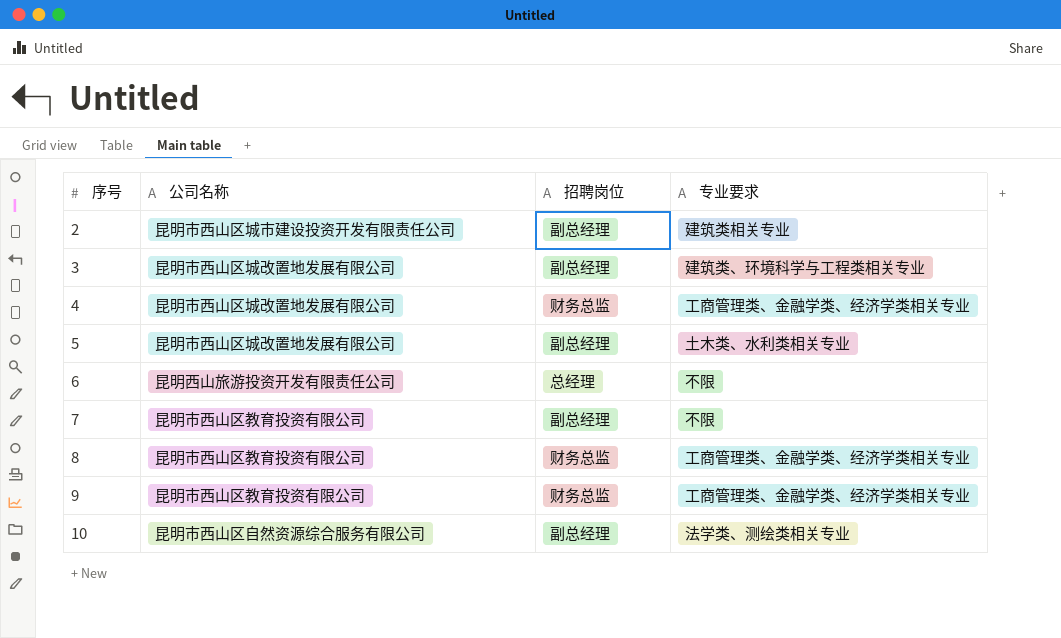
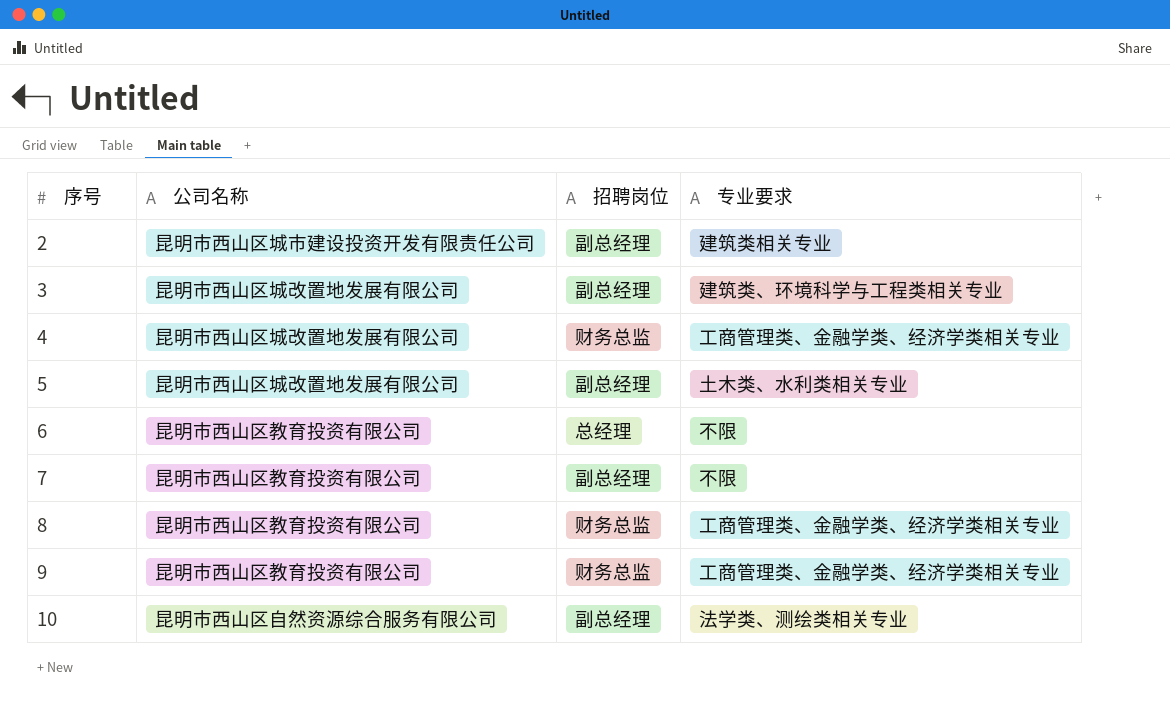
6 | 公司名称: 昆明西山旅游投资开发有限责任公司 -> 昆明市西山区教育投资有限公司

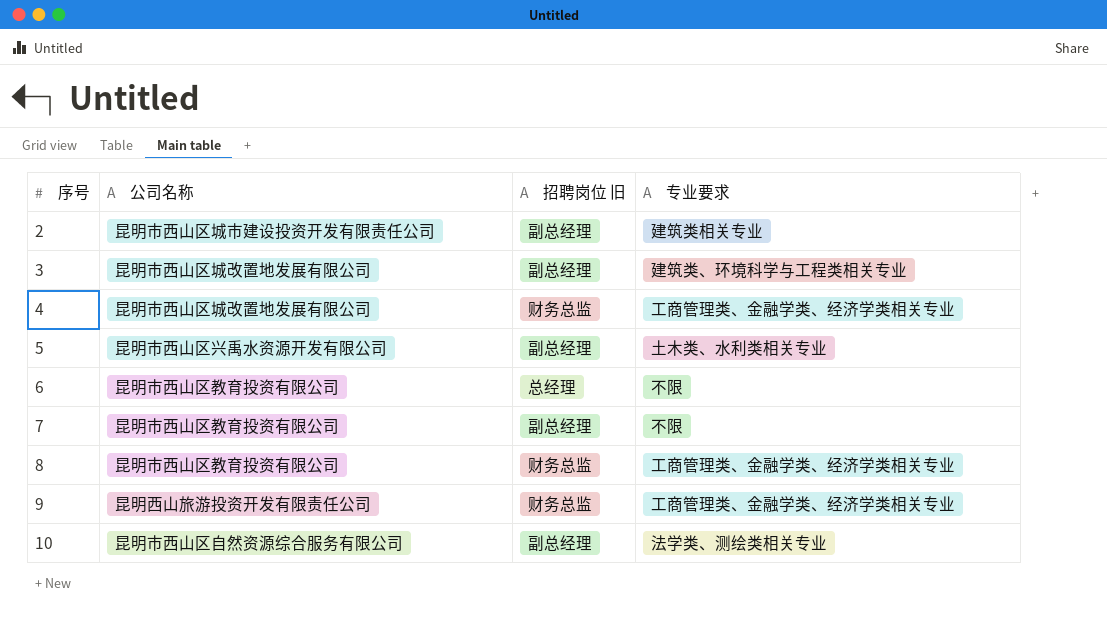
column name: 招聘岗位 -> 招聘岗位 旧
5 | 公司名称: 昆明市西山区城改置地发展有限公司 -> 昆明市西山区兴禹水资源开发有限公司
9 | 公司名称: 昆明市西山区教育投资有限公司 -> 昆明西山旅游投资开发有限责任公司

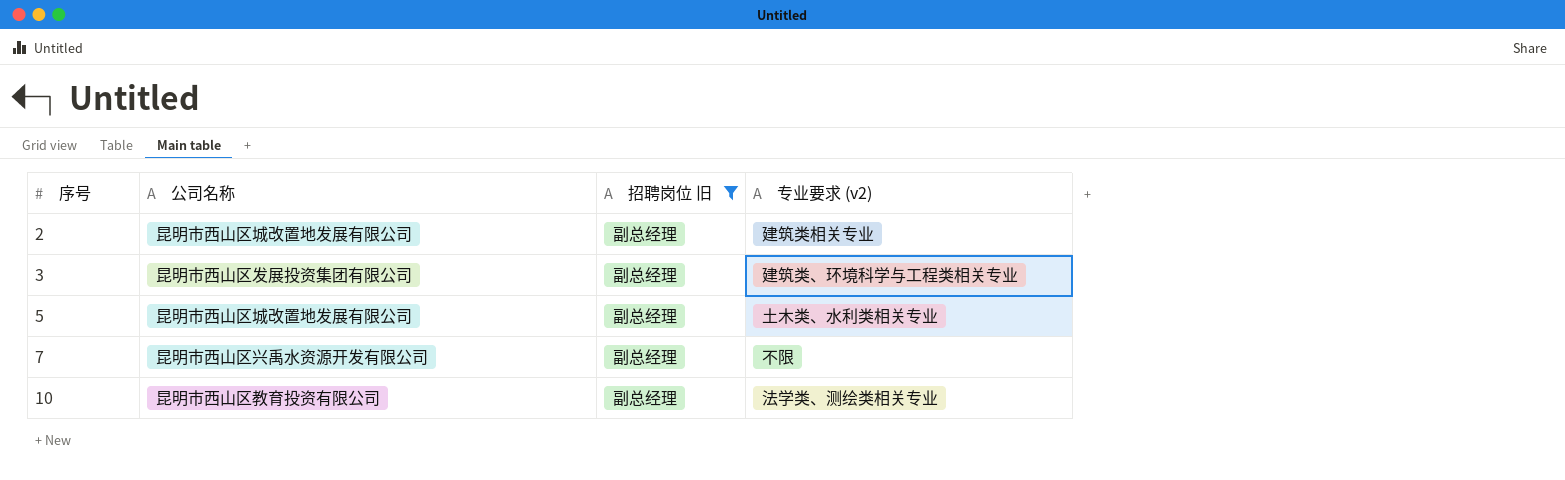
filter: none -> 招聘岗位 旧 = 副总经理
column name: 专业要求 -> 专业要求 (v2)
2 | 公司名称: 昆明市西山区城市建设投资开发有限责任公司 -> 昆明市西山区城改置地发展有限公司
3 | 公司名称: 昆明市西山区城改置地发展有限公司 -> 昆明市西山区发展投资集团有限公司
5 | 公司名称: 昆明市西山区兴禹水资源开发有限公司 -> 昆明市西山区城改置地发展有限公司
7 | 公司名称: 昆明市西山区教育投资有限公司 -> 昆明市西山区兴禹水资源开发有限公司
10 | 公司名称: 昆明市西山区自然资源综合服务有限公司 -> 昆明市西山区教育投资有限公司

